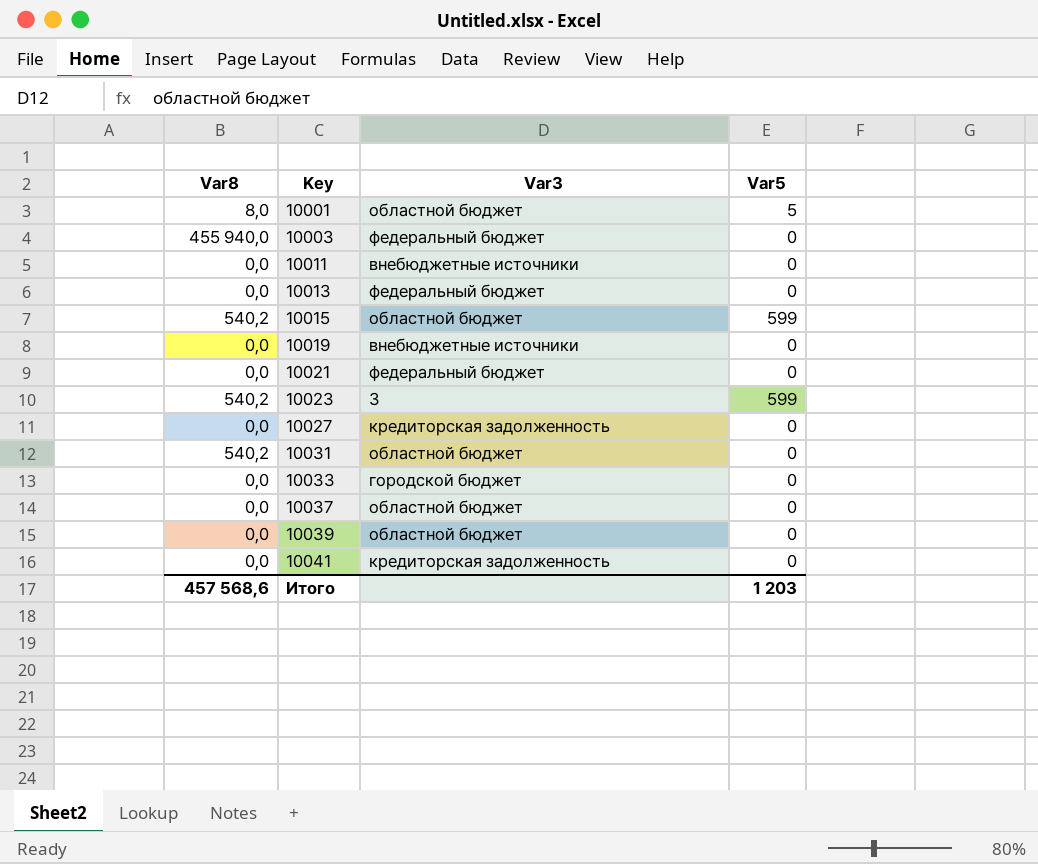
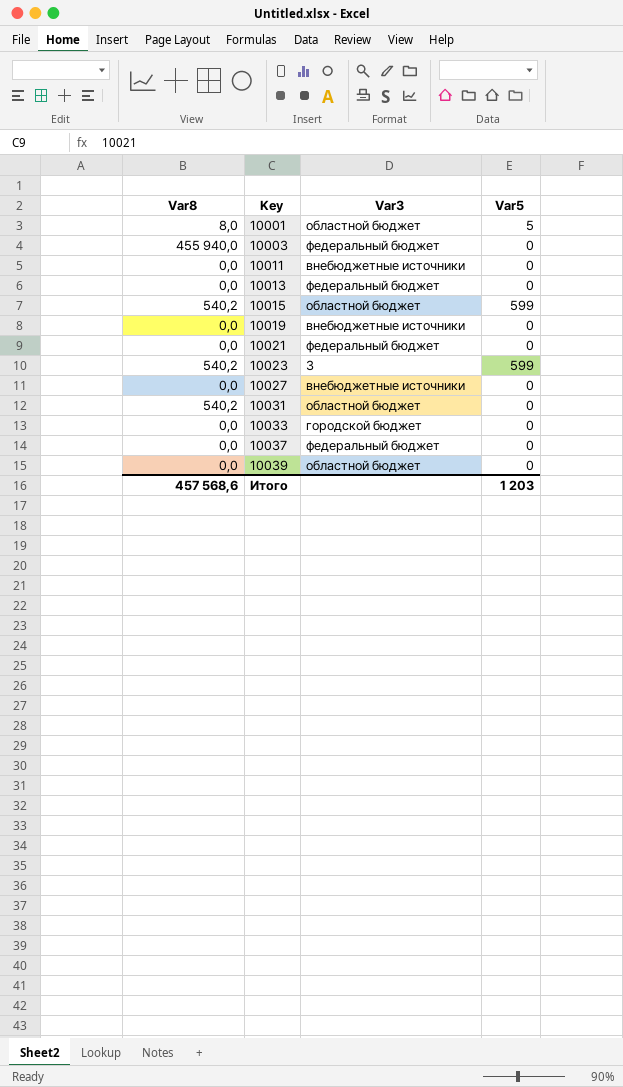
row 10041: 0,0 | кредиторская задолженность | 0 -> none
10027 | Var3: кредиторская задолженность -> внебюджетные источники
10037 | Var3: областной бюджет -> федеральный бюджет

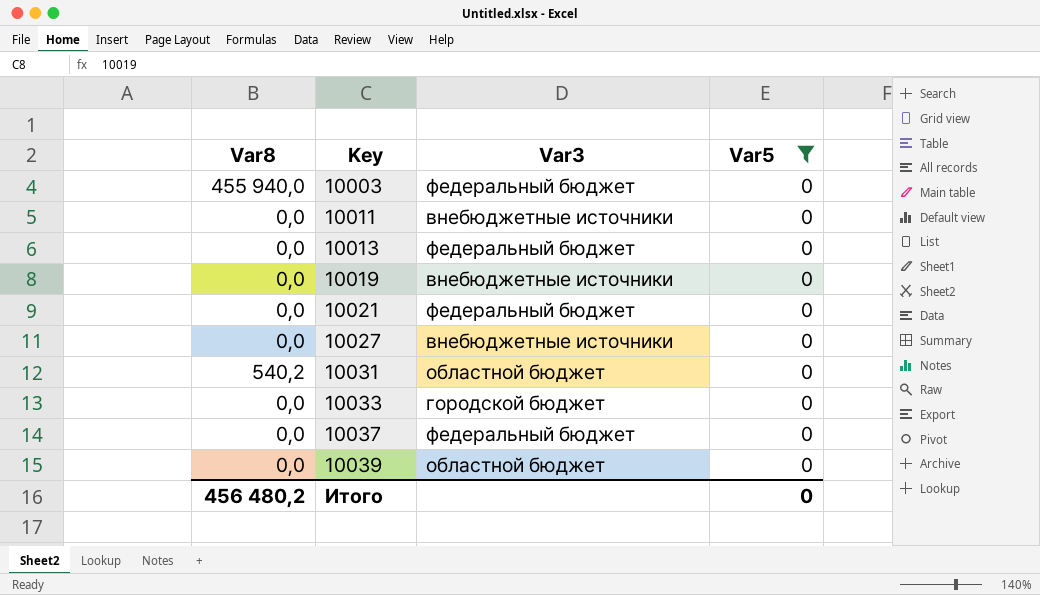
filter: none -> Var5 = 0
Итого | Var8: 457 568,6 -> 456 480,2
Итого | Var5: 1 203 -> 0

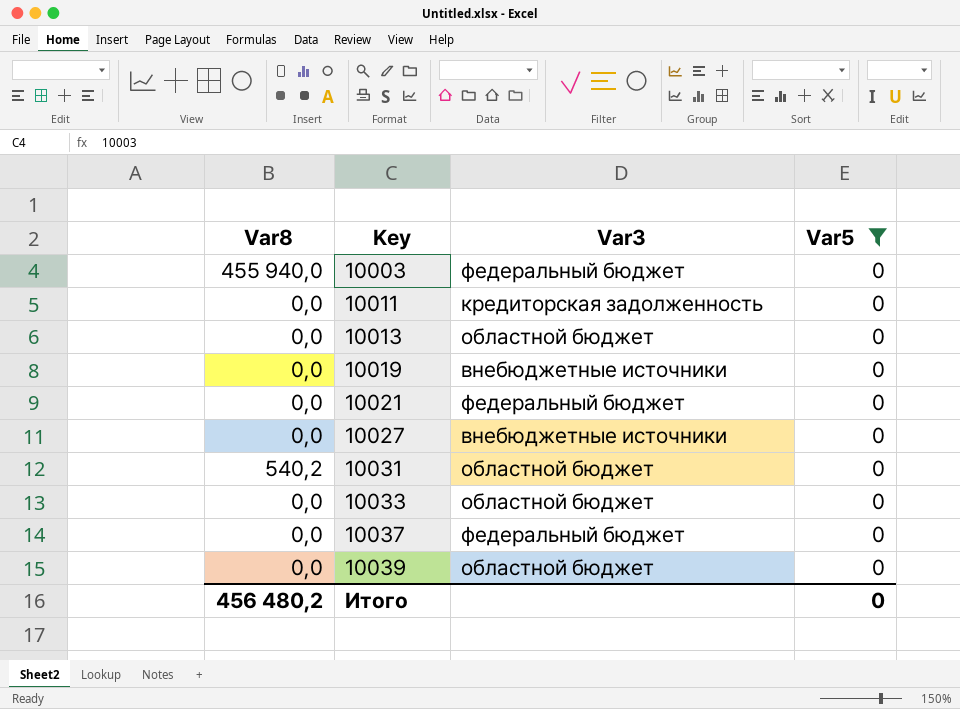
10011 | Var3: внебюджетные источники -> кредиторская задолженность
10013 | Var3: федеральный бюджет -> областной бюджет
10033 | Var3: городской бюджет -> областной бюджет

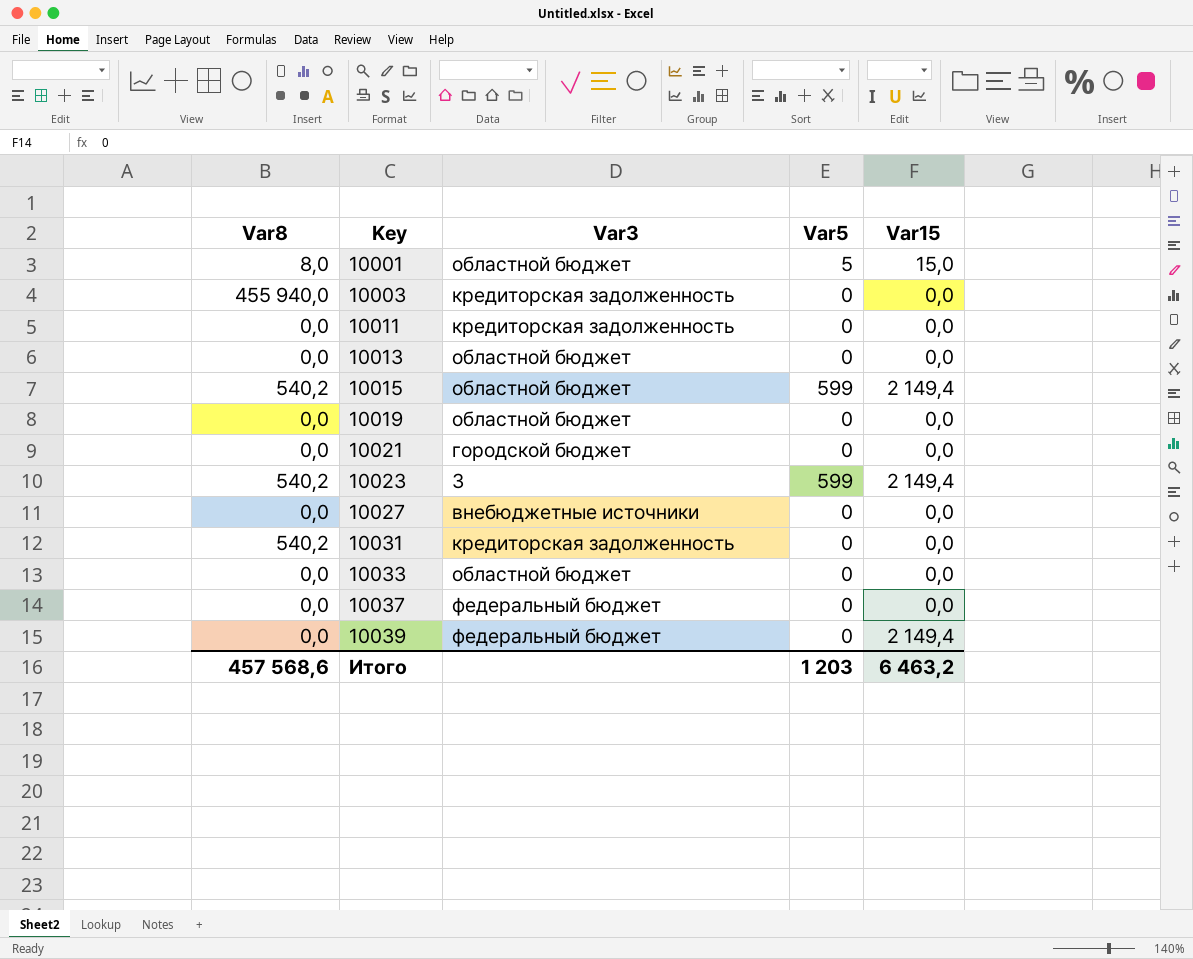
filter: Var5 = 0 -> none
column Var15 | position: none -> 5
10003 | Var3: федеральный бюджет -> кредиторская задолженность
10019 | Var3: внебюджетные источники -> областной бюджет
10021 | Var3: федеральный бюджет -> городской бюджет
10031 | Var3: областной бюджет -> кредиторская задолженность
10039 | Var3: областной бюджет -> федеральный бюджет
Итого | Var8: 456 480,2 -> 457 568,6
Итого | Var5: 0 -> 1 203

